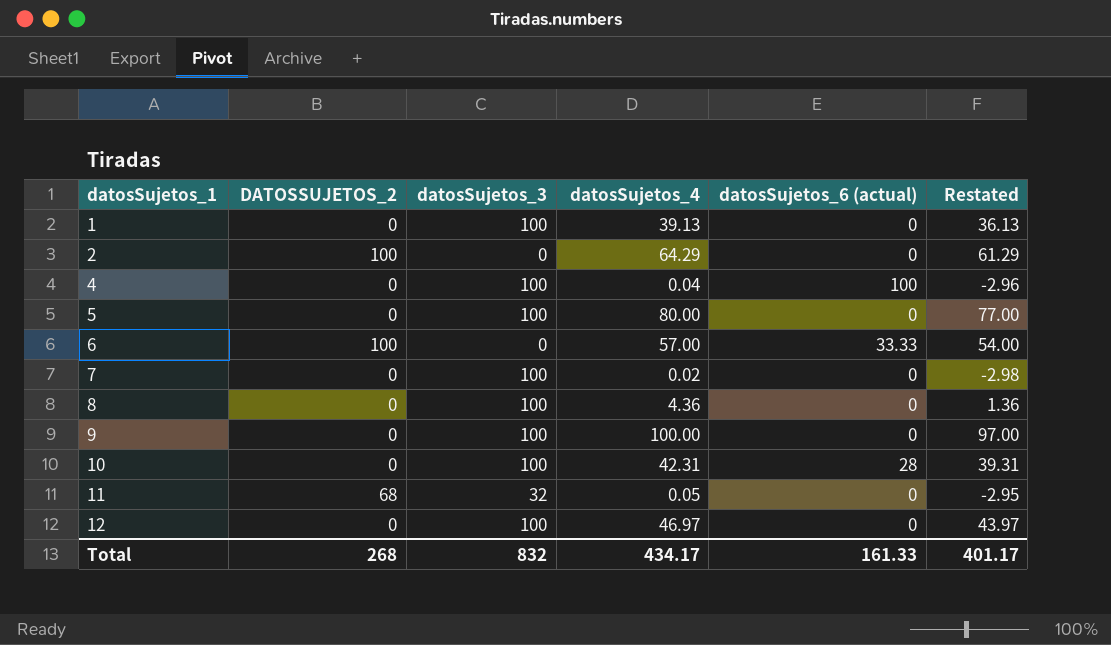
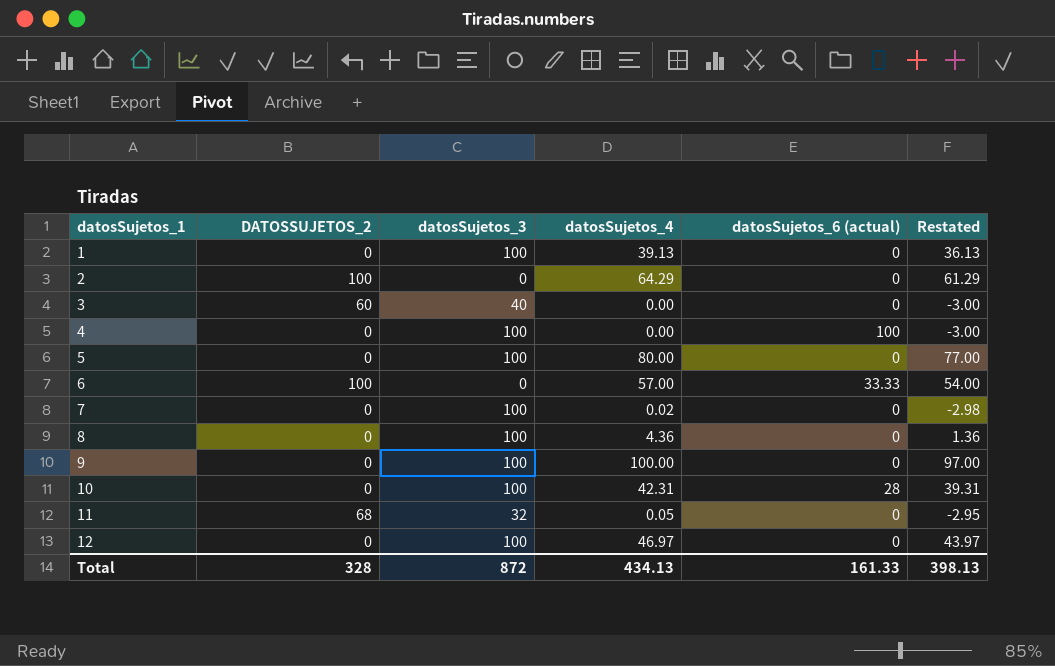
row 3: none -> 60 | 40 | 0.00 | 0 | -3.00
4 | datosSujetos_4: 0.04 -> 0.00
4 | Restated: -2.96 -> -3.00
Total | DATOSSUJETOS_2: 268 -> 328
Total | datosSujetos_3: 832 -> 872
Total | datosSujetos_4: 434.17 -> 434.13
Total | Restated: 401.17 -> 398.13

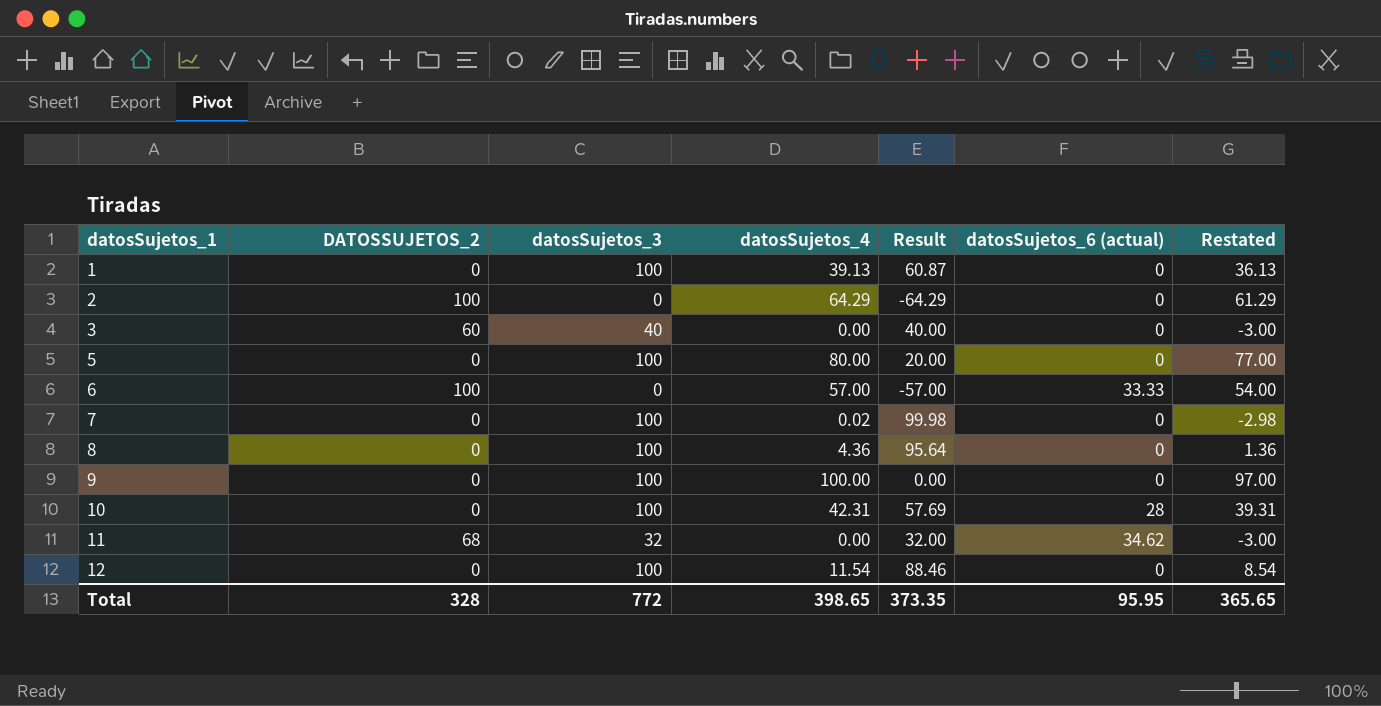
column Result | formula: none -> [datosSujetos_3] - [datosSujetos_4]
row 4: 0 | 100 | 0.00 | 100 | -3.00 -> none
11 | datosSujetos_4: 0.05 -> 0.00
11 | datosSujetos_6 (actual): 0 -> 34.62
11 | Restated: -2.95 -> -3.00
12 | datosSujetos_4: 46.97 -> 11.54
12 | Restated: 43.97 -> 8.54
Total | datosSujetos_3: 872 -> 772
Total | datosSujetos_4: 434.13 -> 398.65
Total | datosSujetos_6 (actual): 161.33 -> 95.95
Total | Restated: 398.13 -> 365.65

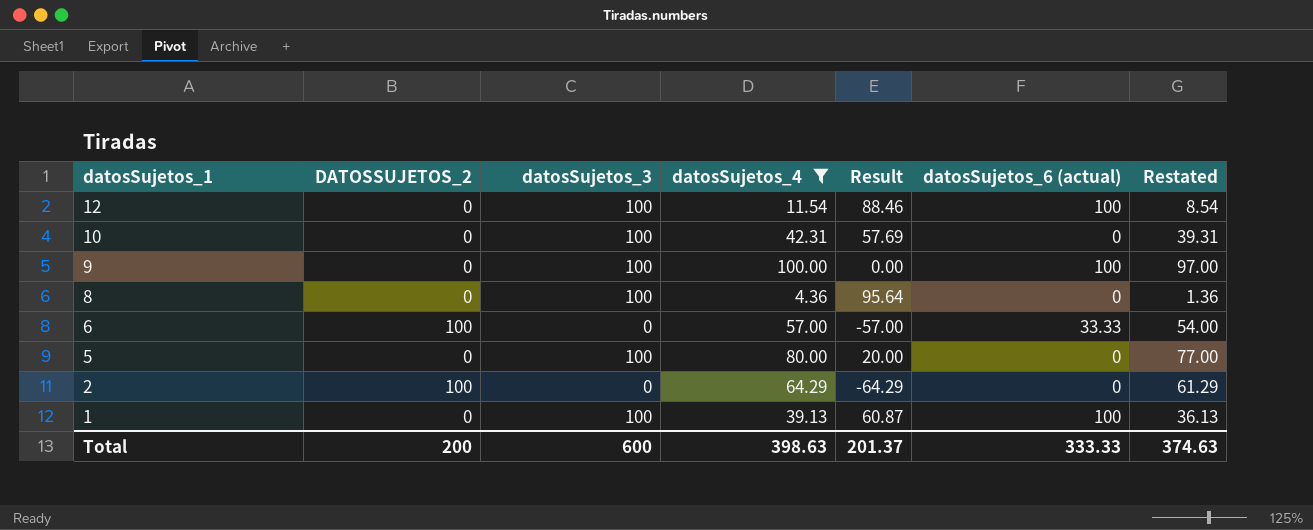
filter: none -> datosSujetos_4 >= 4.36
row order: datosSujetos_1 ascending -> datosSujetos_1 descending
12 | datosSujetos_6 (actual): 0 -> 100
10 | datosSujetos_6 (actual): 28 -> 0
9 | datosSujetos_6 (actual): 0 -> 100
1 | datosSujetos_6 (actual): 0 -> 100
Total | DATOSSUJETOS_2: 328 -> 200
Total | datosSujetos_3: 772 -> 600
Total | datosSujetos_4: 398.65 -> 398.63
Total | Result: 373.35 -> 201.37
Total | datosSujetos_6 (actual): 95.95 -> 333.33
Total | Restated: 365.65 -> 374.63

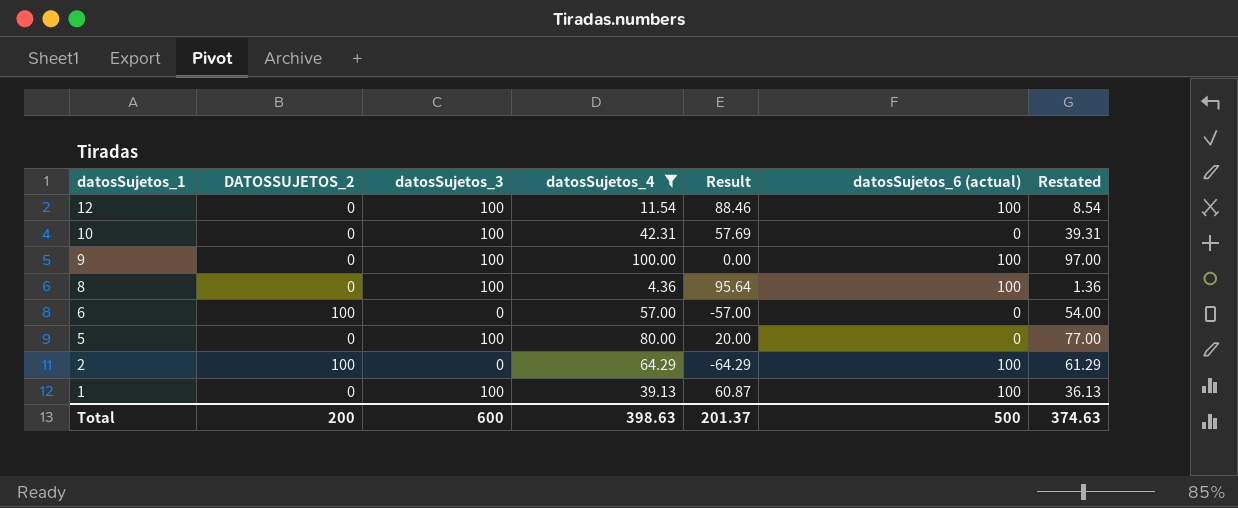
8 | datosSujetos_6 (actual): 0 -> 100
6 | datosSujetos_6 (actual): 33.33 -> 0
2 | datosSujetos_6 (actual): 0 -> 100
Total | datosSujetos_6 (actual): 333.33 -> 500

